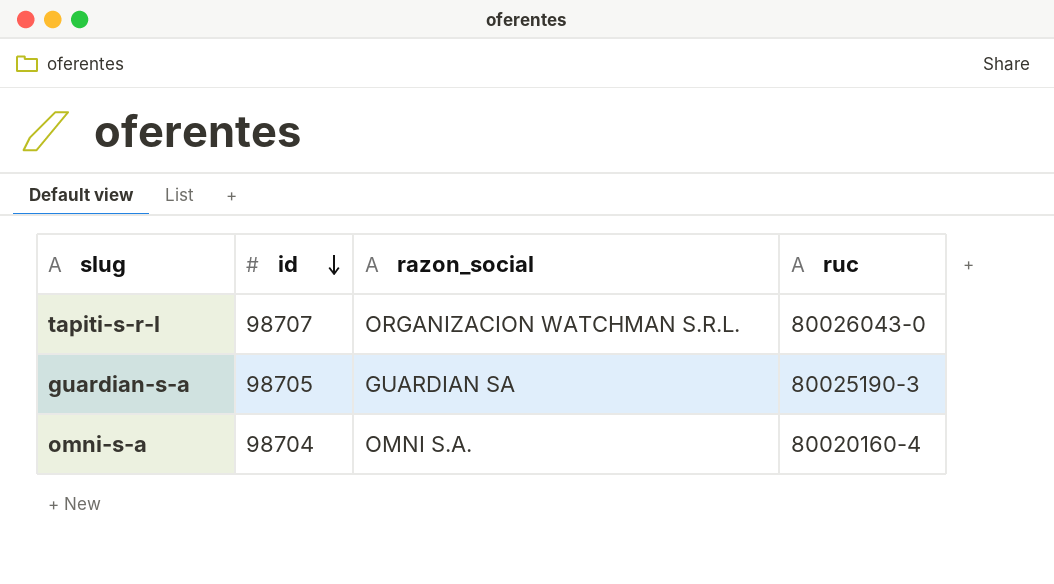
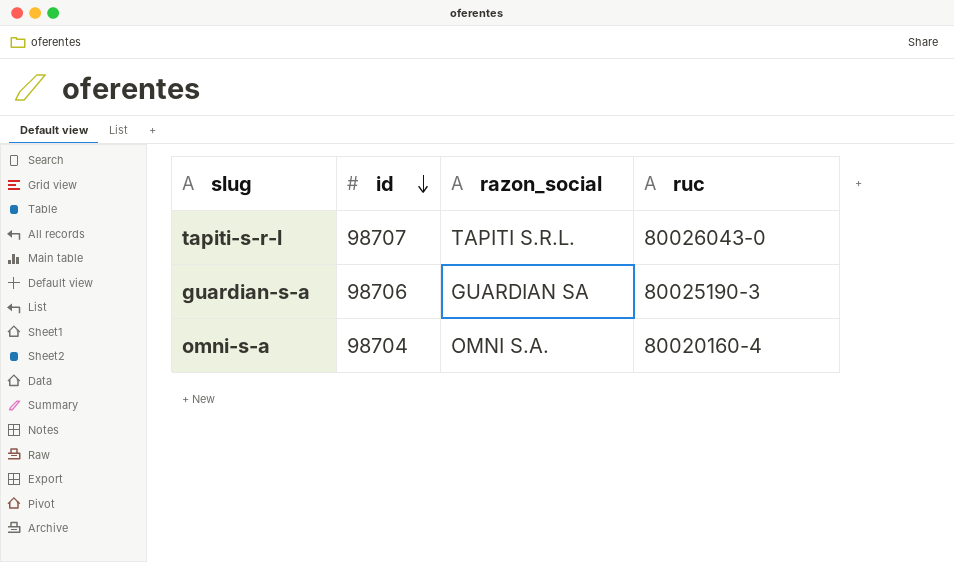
tapiti-s-r-l | razon_social: ORGANIZACION WATCHMAN S.R.L. -> TAPITI S.R.L.
guardian-s-a | id: 98705 -> 98706

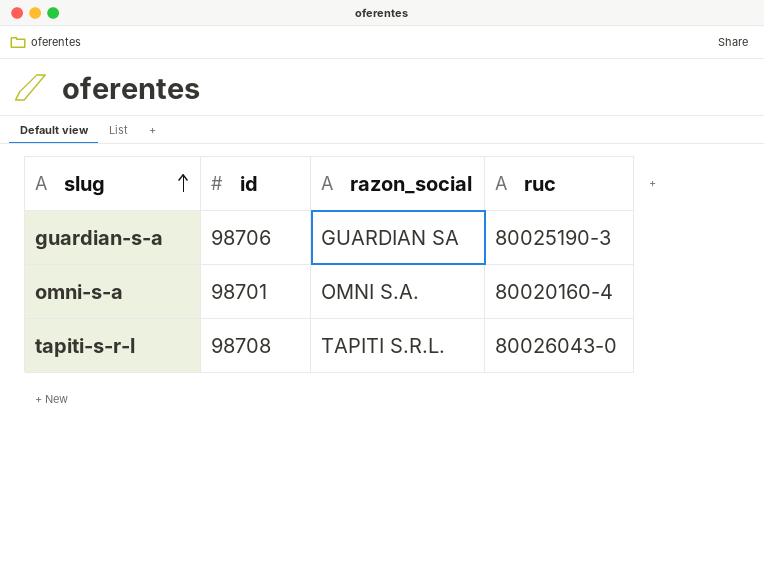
row order: id descending -> slug ascending
omni-s-a | id: 98704 -> 98701
tapiti-s-r-l | id: 98707 -> 98708

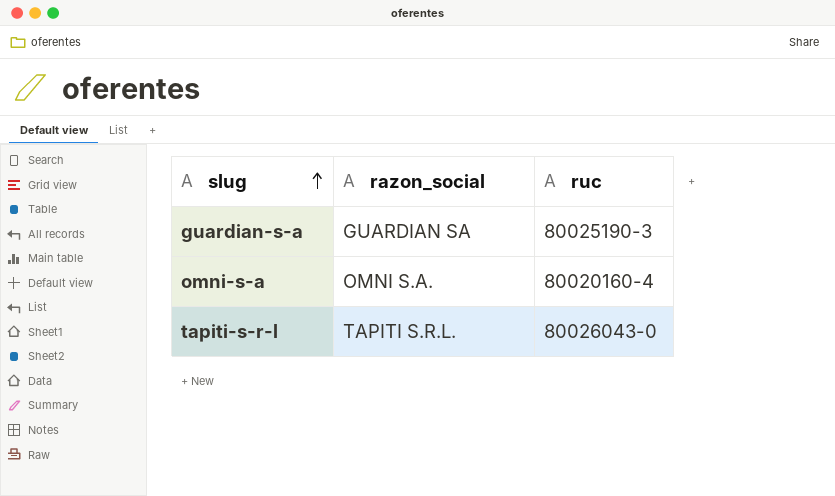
column id | position: 2 -> none

